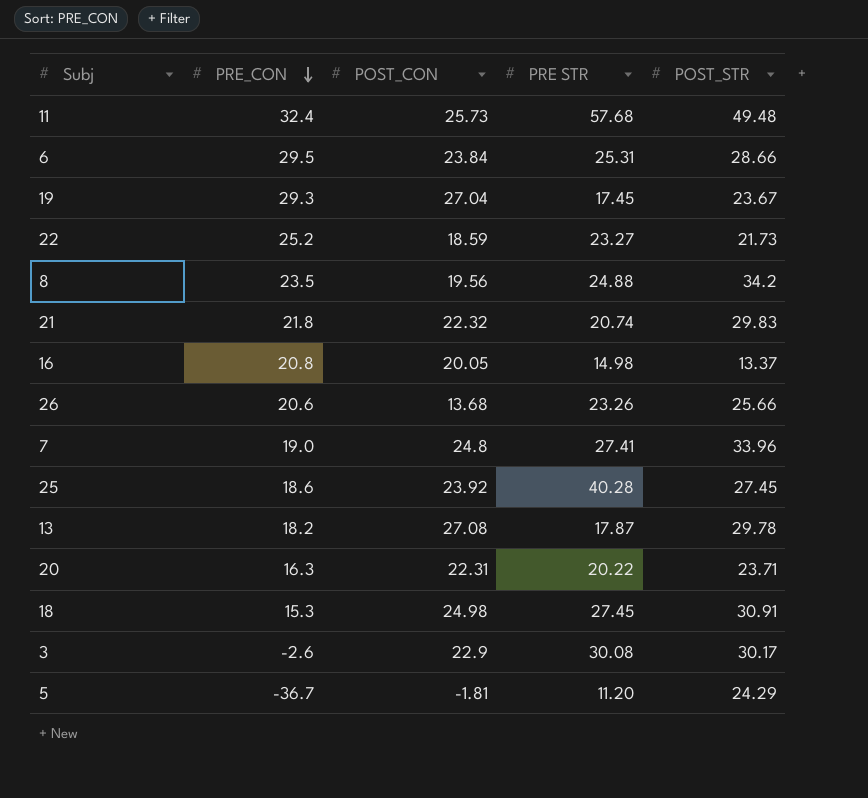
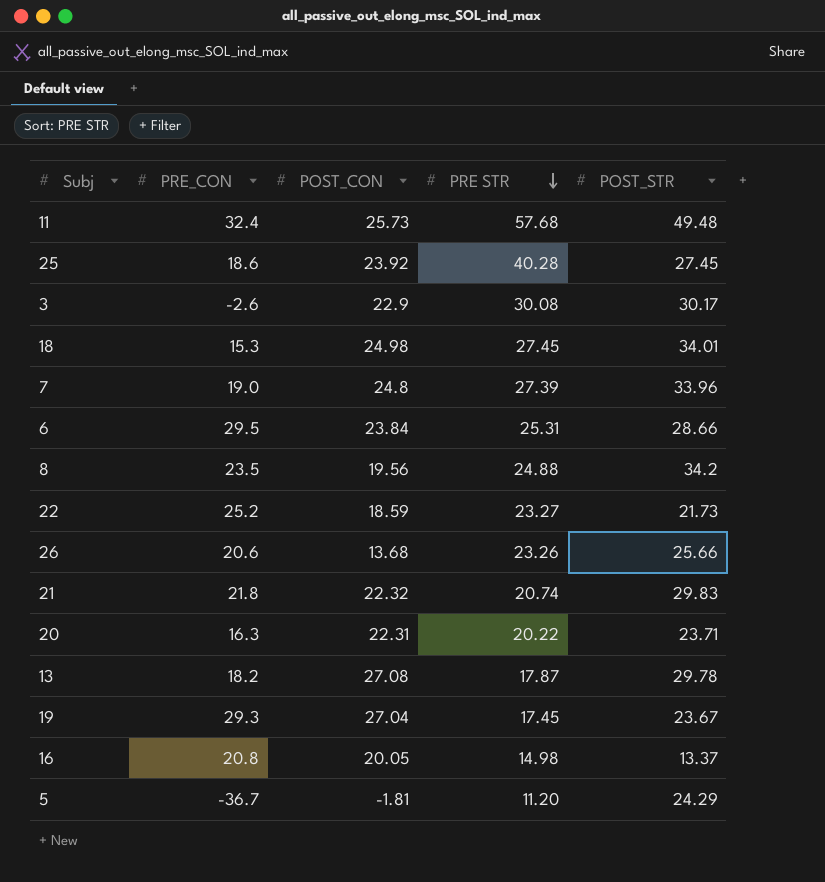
row order: PRE_CON descending -> PRE STR descending
18 | POST_STR: 30.91 -> 34.01
7 | PRE STR: 27.41 -> 27.39

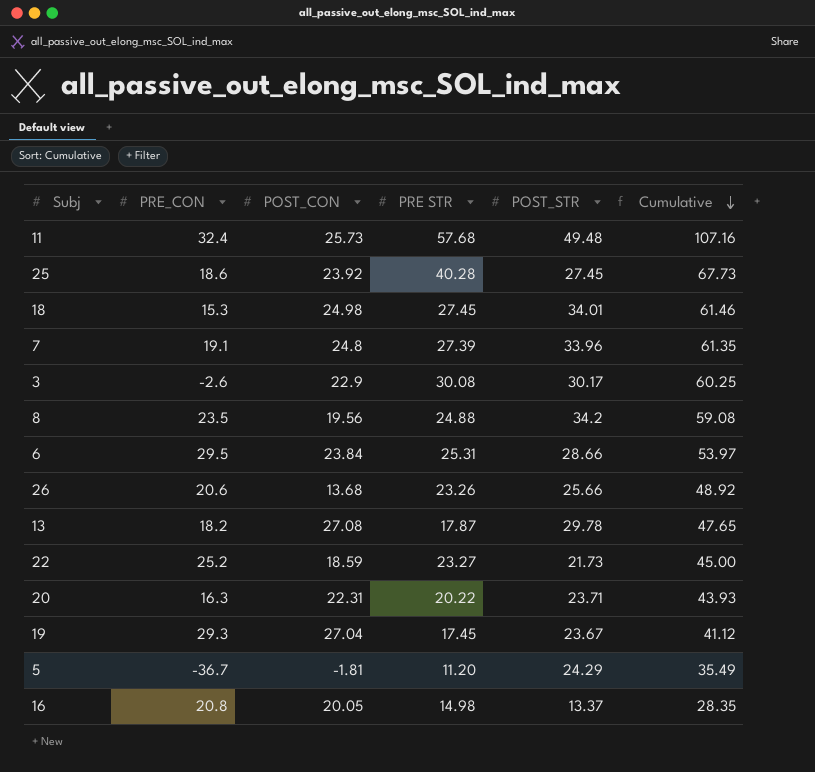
row order: PRE STR descending -> Cumulative descending
column Cumulative | formula: none -> [PRE STR] + [POST_STR]
row 21: 21.8 | 22.32 | 20.74 | 29.83 -> none
7 | PRE_CON: 19.0 -> 19.1

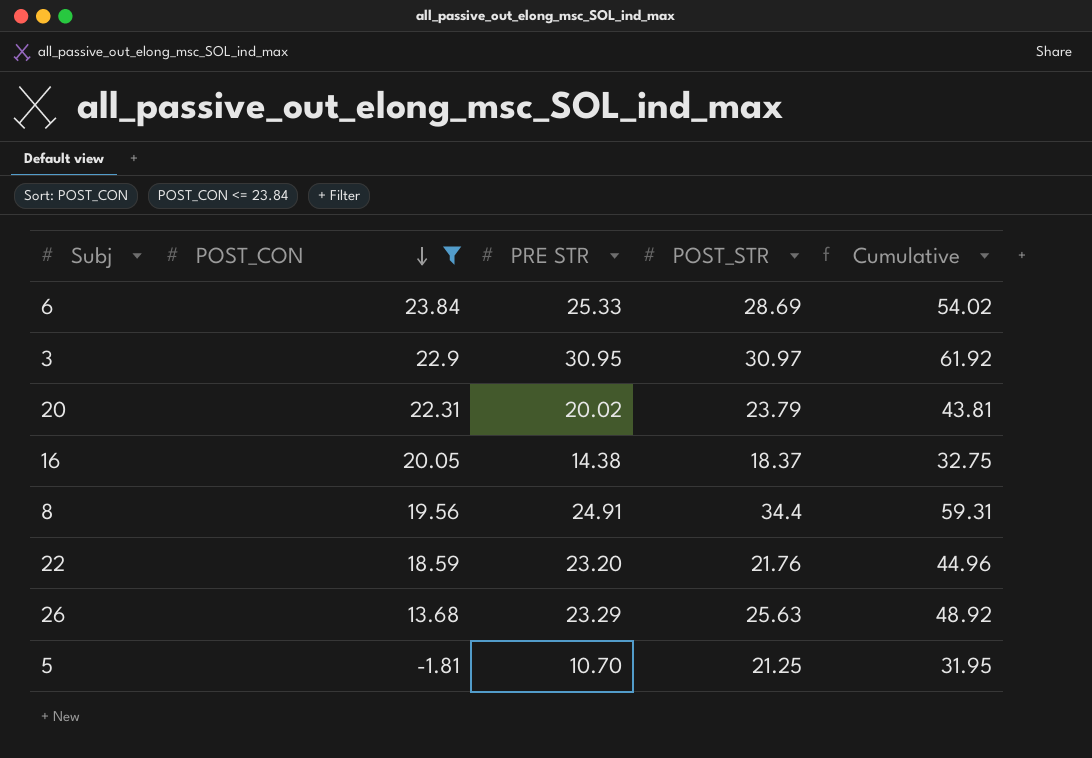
filter: none -> POST_CON <= 23.84
row order: Cumulative descending -> POST_CON descending
column PRE_CON | position: 2 -> none
6 | PRE STR: 25.31 -> 25.33
6 | POST_STR: 28.66 -> 28.69
6 | Cumulative: 53.97 -> 54.02
3 | PRE STR: 30.08 -> 30.95
3 | POST_STR: 30.17 -> 30.97
3 | Cumulative: 60.25 -> 61.92
20 | PRE STR: 20.22 -> 20.02
20 | POST_STR: 23.71 -> 23.79
20 | Cumulative: 43.93 -> 43.81
16 | PRE STR: 14.98 -> 14.38
16 | POST_STR: 13.37 -> 18.37
16 | Cumulative: 28.35 -> 32.75
8 | PRE STR: 24.88 -> 24.91
8 | POST_STR: 34.2 -> 34.4
8 | Cumulative: 59.08 -> 59.31
22 | PRE STR: 23.27 -> 23.20
22 | POST_STR: 21.73 -> 21.76
22 | Cumulative: 45.00 -> 44.96
26 | PRE STR: 23.26 -> 23.29
26 | POST_STR: 25.66 -> 25.63
5 | PRE STR: 11.20 -> 10.70
5 | POST_STR: 24.29 -> 21.25
5 | Cumulative: 35.49 -> 31.95

